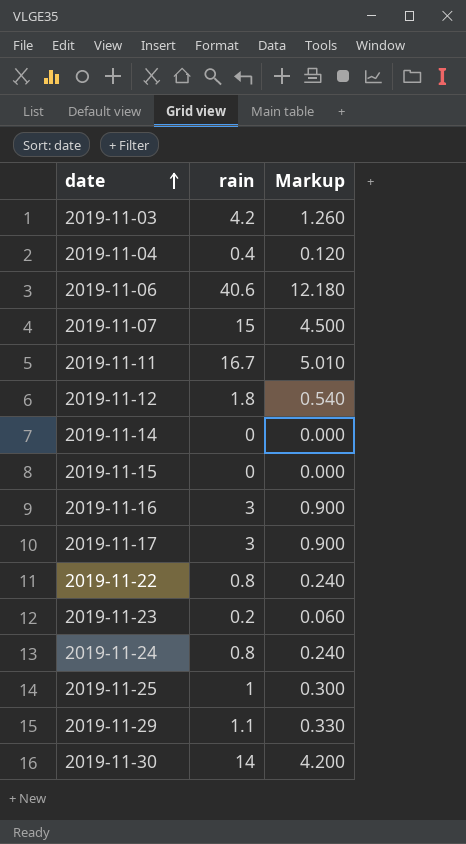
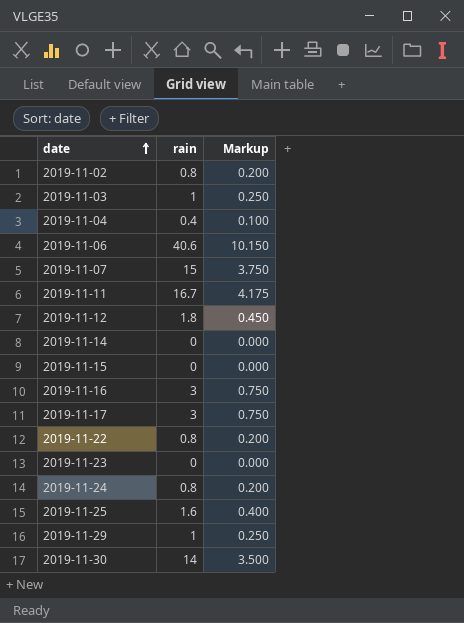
column Markup | formula: [rain] * 0.3 -> [rain] * 0.25
row 2019-11-02: none -> 0.8 | 0.200
2019-11-03 | rain: 4.2 -> 1
2019-11-23 | rain: 0.2 -> 0
2019-11-25 | rain: 1 -> 1.6
2019-11-29 | rain: 1.1 -> 1

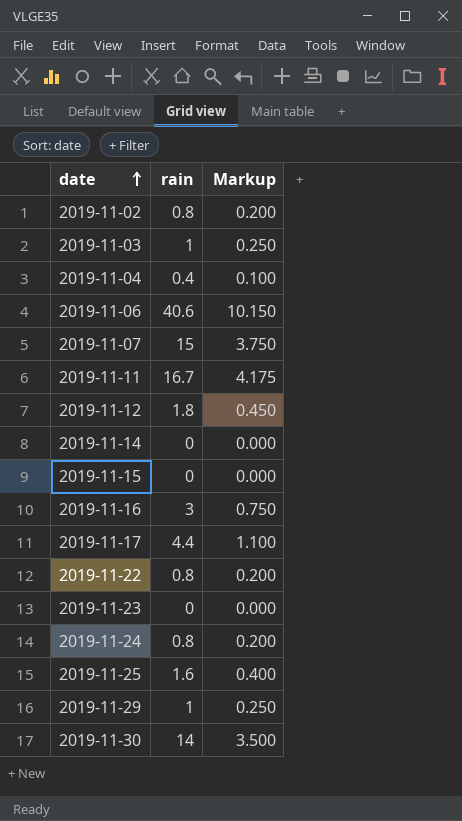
2019-11-17 | rain: 3 -> 4.4
2019-11-17 | Markup: 0.750 -> 1.100

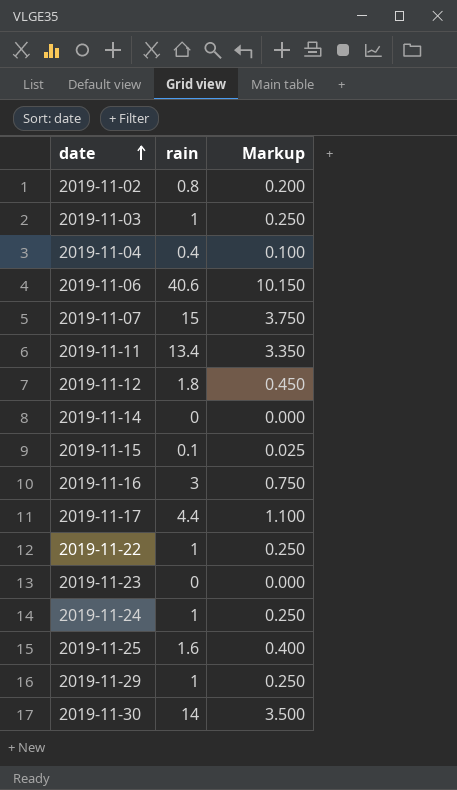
2019-11-11 | rain: 16.7 -> 13.4
2019-11-11 | Markup: 4.175 -> 3.350
2019-11-15 | rain: 0 -> 0.1
2019-11-15 | Markup: 0.000 -> 0.025
2019-11-22 | rain: 0.8 -> 1
2019-11-22 | Markup: 0.200 -> 0.250
2019-11-24 | rain: 0.8 -> 1
2019-11-24 | Markup: 0.200 -> 0.250

